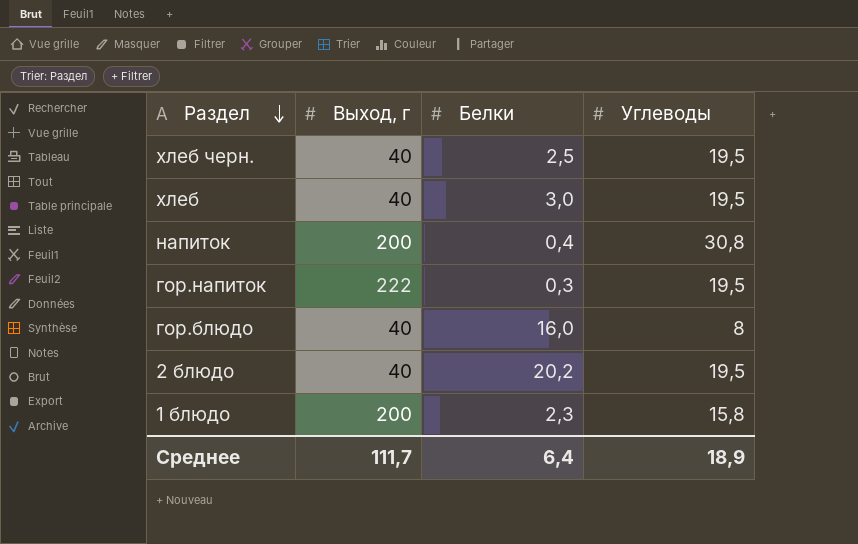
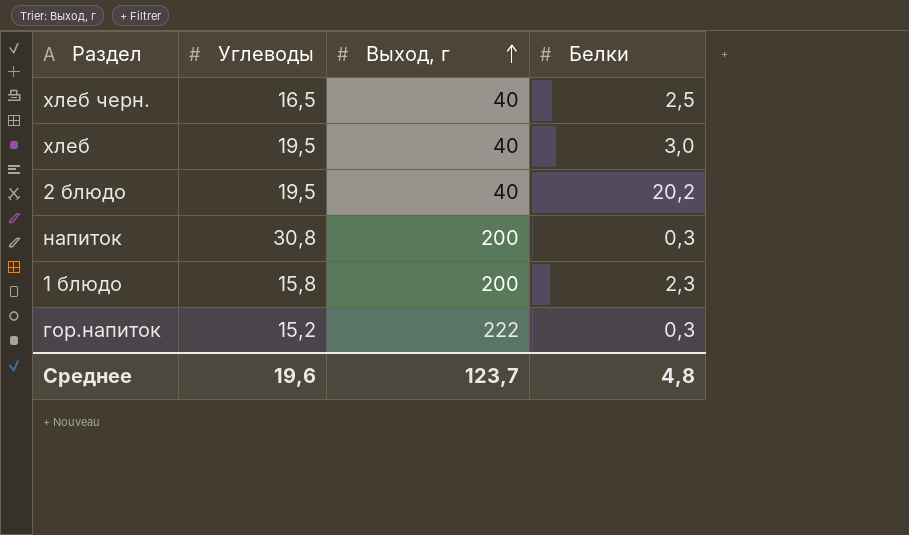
row order: Раздел descending -> Выход, г ascending
column Углеводы | position: 4 -> 2
row гор.блюдо: 40 | 16,0 | 8 -> none
хлеб черн. | Углеводы: 19,5 -> 16,5
напиток | Белки: 0,4 -> 0,3
гор.напиток | Углеводы: 19,5 -> 15,2
Среднее | Углеводы: 18,9 -> 19,6
Среднее | Выход, г: 111,7 -> 123,7
Среднее | Белки: 6,4 -> 4,8

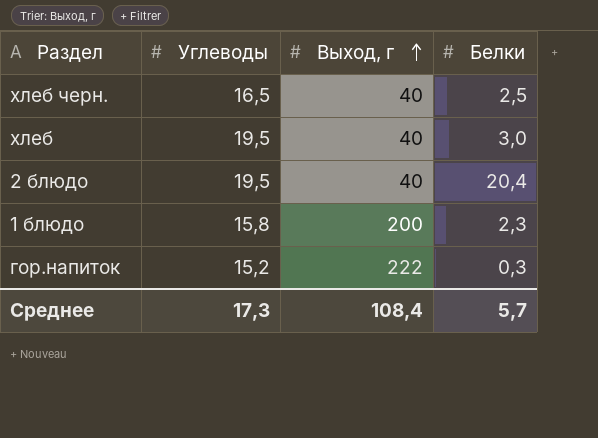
row напиток: 30,8 | 200 | 0,3 -> none
2 блюдо | Белки: 20,2 -> 20,4
Среднее | Углеводы: 19,6 -> 17,3
Среднее | Выход, г: 123,7 -> 108,4
Среднее | Белки: 4,8 -> 5,7

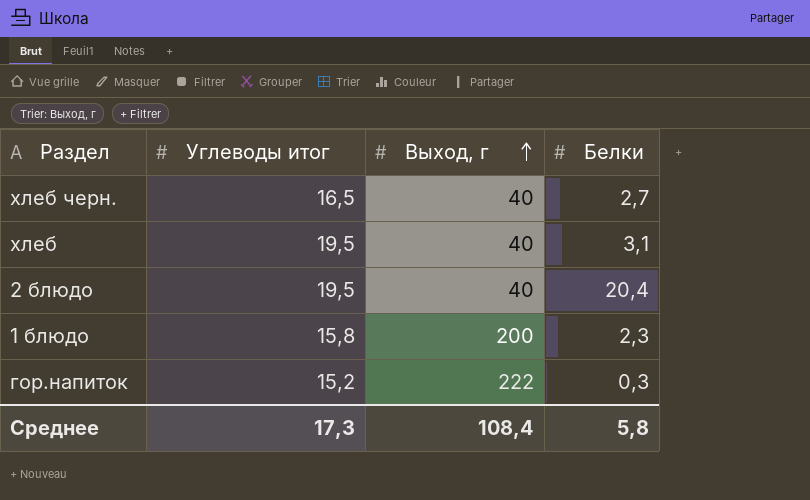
column name: Углеводы -> Углеводы итог
хлеб черн. | Белки: 2,5 -> 2,7
хлеб | Белки: 3,0 -> 3,1
Среднее | Белки: 5,7 -> 5,8

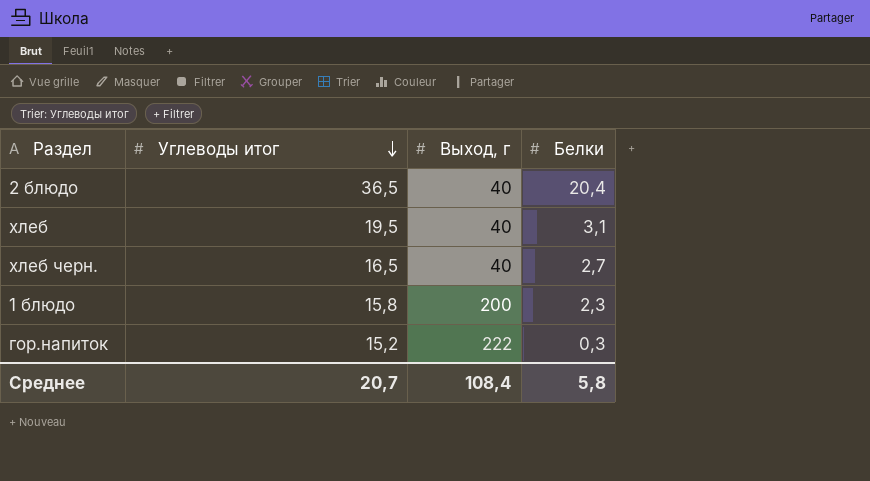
row order: Выход, г ascending -> Углеводы итог descending
2 блюдо | Углеводы итог: 19,5 -> 36,5
Среднее | Углеводы итог: 17,3 -> 20,7

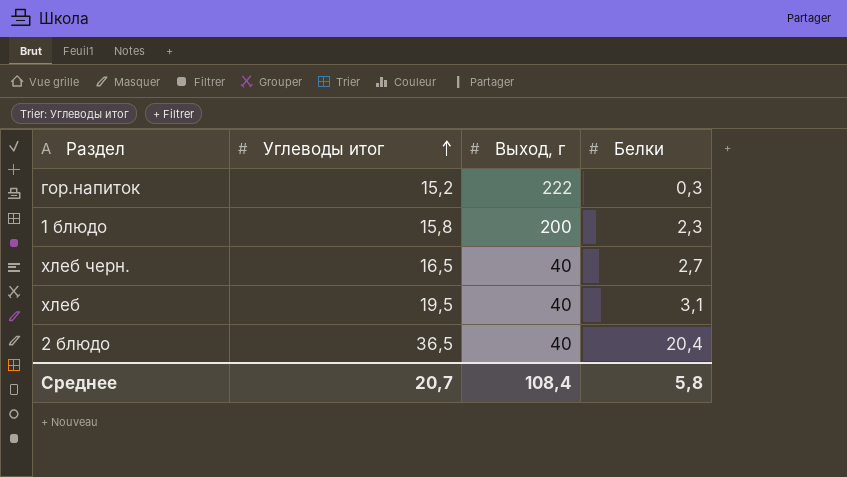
row order: Углеводы итог descending -> Углеводы итог ascending

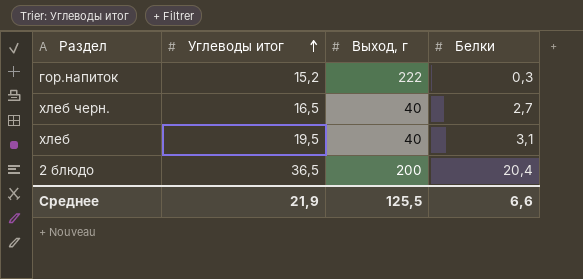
row 1 блюдо: 15,8 | 200 | 2,3 -> none
2 блюдо | Выход, г: 40 -> 200
Среднее | Углеводы итог: 20,7 -> 21,9
Среднее | Выход, г: 108,4 -> 125,5
Среднее | Белки: 5,8 -> 6,6

